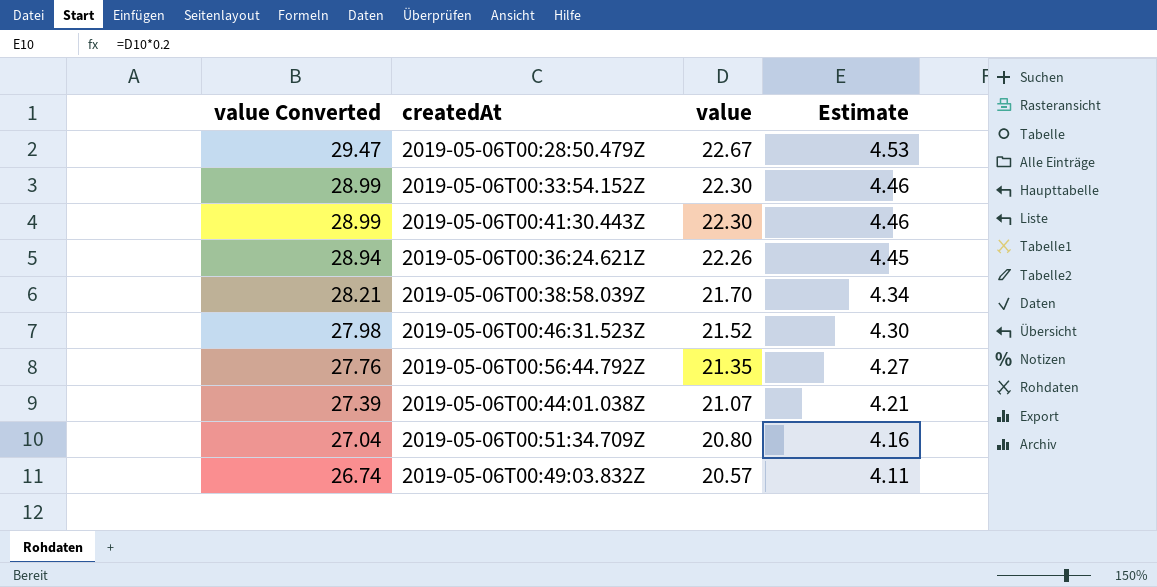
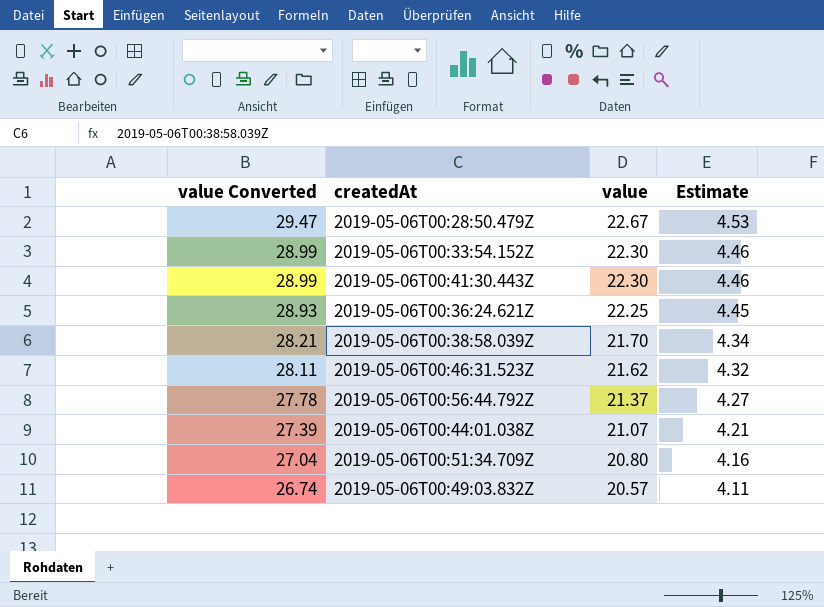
2019-05-06T00:36:24.621Z | value Converted: 28.94 -> 28.93
2019-05-06T00:36:24.621Z | value: 22.26 -> 22.25
2019-05-06T00:46:31.523Z | value Converted: 27.98 -> 28.11
2019-05-06T00:46:31.523Z | value: 21.52 -> 21.62
2019-05-06T00:46:31.523Z | Estimate: 4.30 -> 4.32
2019-05-06T00:56:44.792Z | value Converted: 27.76 -> 27.78
2019-05-06T00:56:44.792Z | value: 21.35 -> 21.37

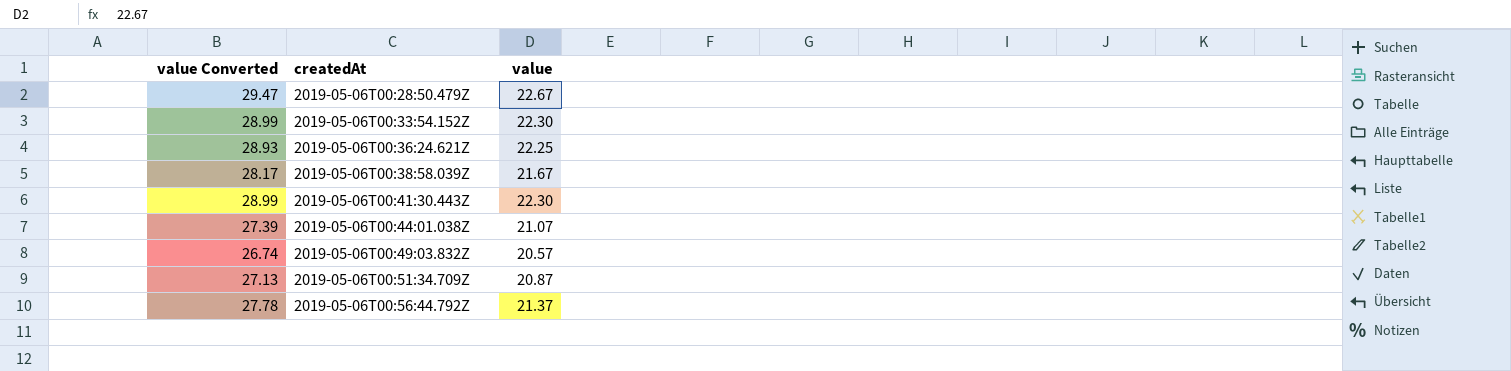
row order: value Converted descending -> createdAt ascending
column Estimate | formula: [value] * 0.2 -> none
row 2019-05-06T00:46:31.523Z: 28.11 | 21.62 | 4.32 -> none
2019-05-06T00:38:58.039Z | value Converted: 28.21 -> 28.17
2019-05-06T00:38:58.039Z | value: 21.70 -> 21.67
2019-05-06T00:51:34.709Z | value Converted: 27.04 -> 27.13
2019-05-06T00:51:34.709Z | value: 20.80 -> 20.87

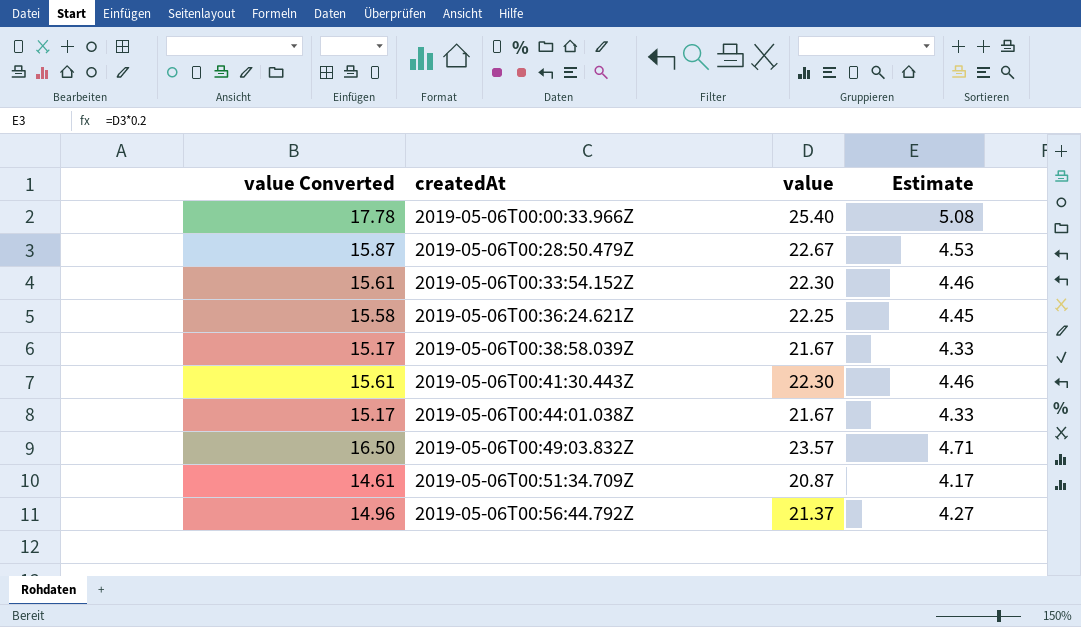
column value Converted | formula: [value] * 1.3 -> [value] * 0.7
column Estimate | formula: none -> [value] * 0.2
row 2019-05-06T00:00:33.966Z: none -> 17.78 | 25.40 | 5.08
2019-05-06T00:44:01.038Z | value: 21.07 -> 21.67
2019-05-06T00:49:03.832Z | value: 20.57 -> 23.57

